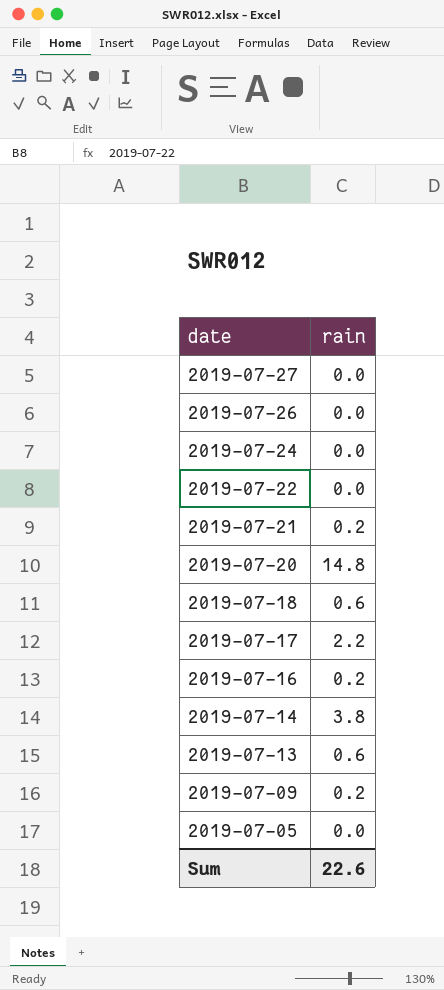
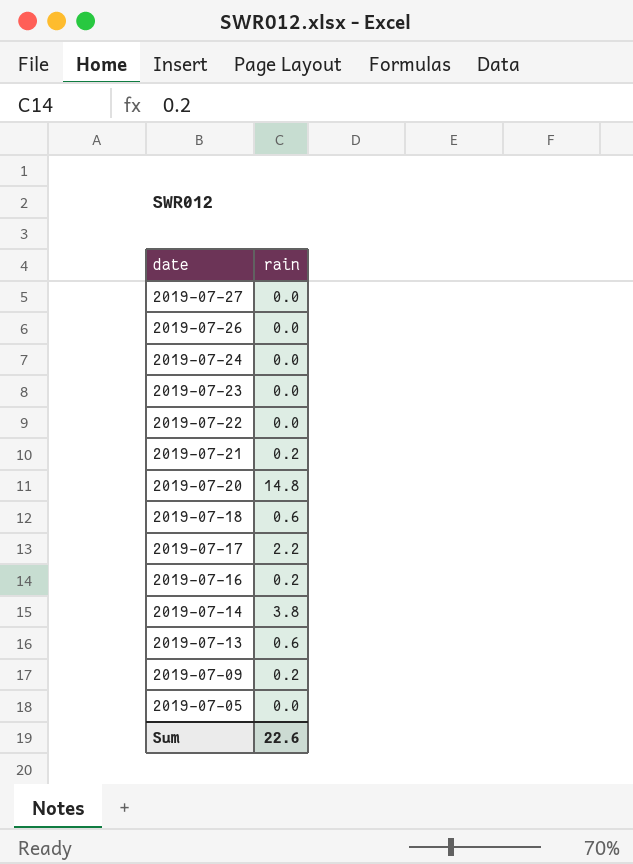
row 2019-07-23: none -> 0.0

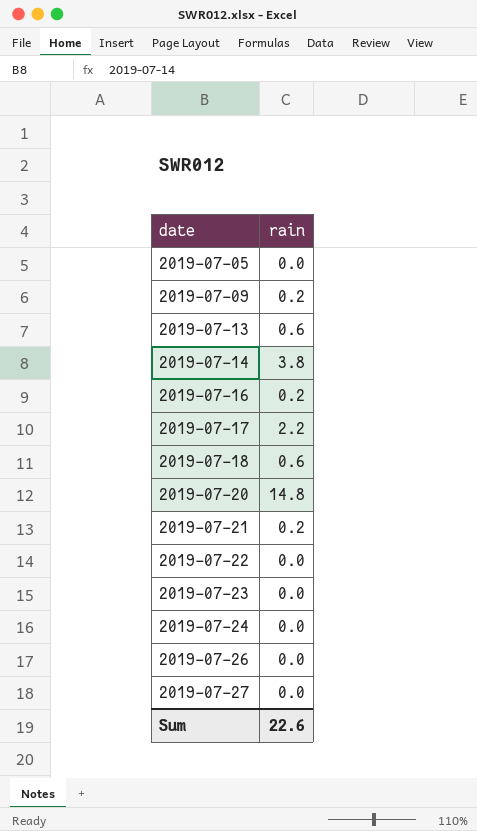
row order: date descending -> date ascending

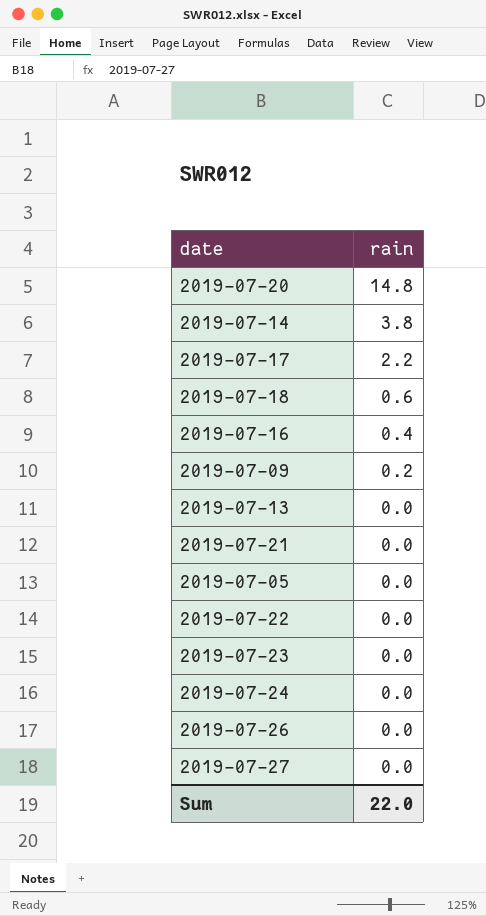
row order: date ascending -> rain descending
2019-07-16 | rain: 0.2 -> 0.4
2019-07-13 | rain: 0.6 -> 0.0
2019-07-21 | rain: 0.2 -> 0.0
Sum | rain: 22.6 -> 22.0

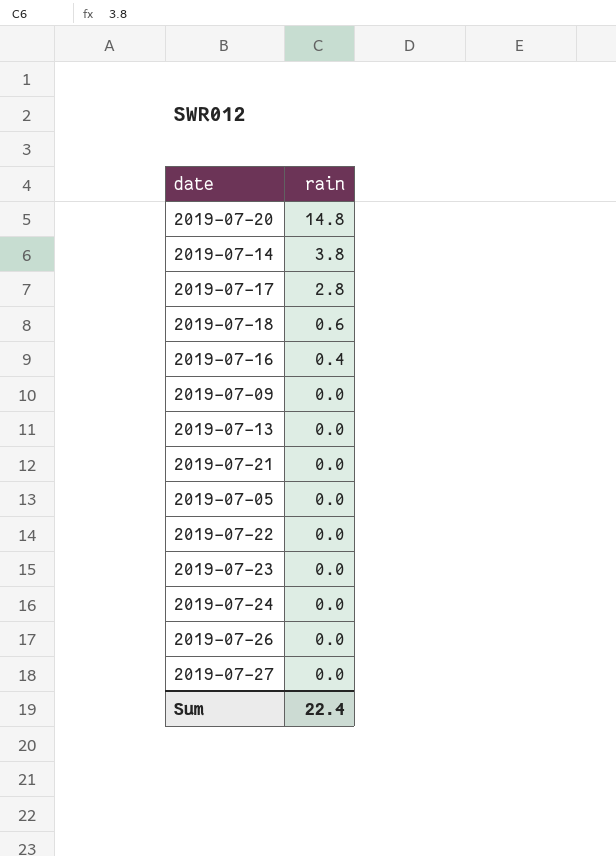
2019-07-17 | rain: 2.2 -> 2.8
2019-07-09 | rain: 0.2 -> 0.0
Sum | rain: 22.0 -> 22.4

